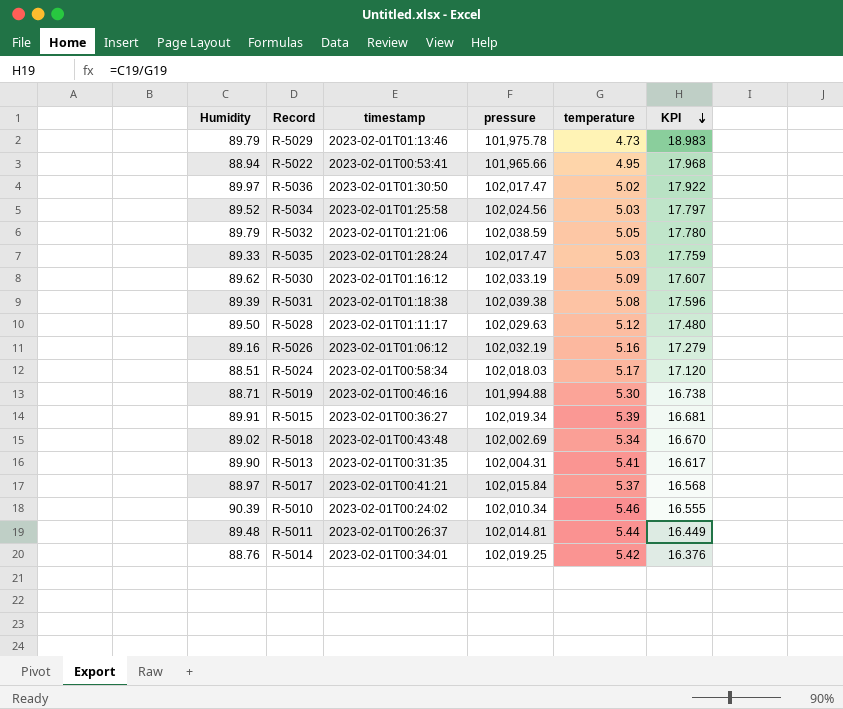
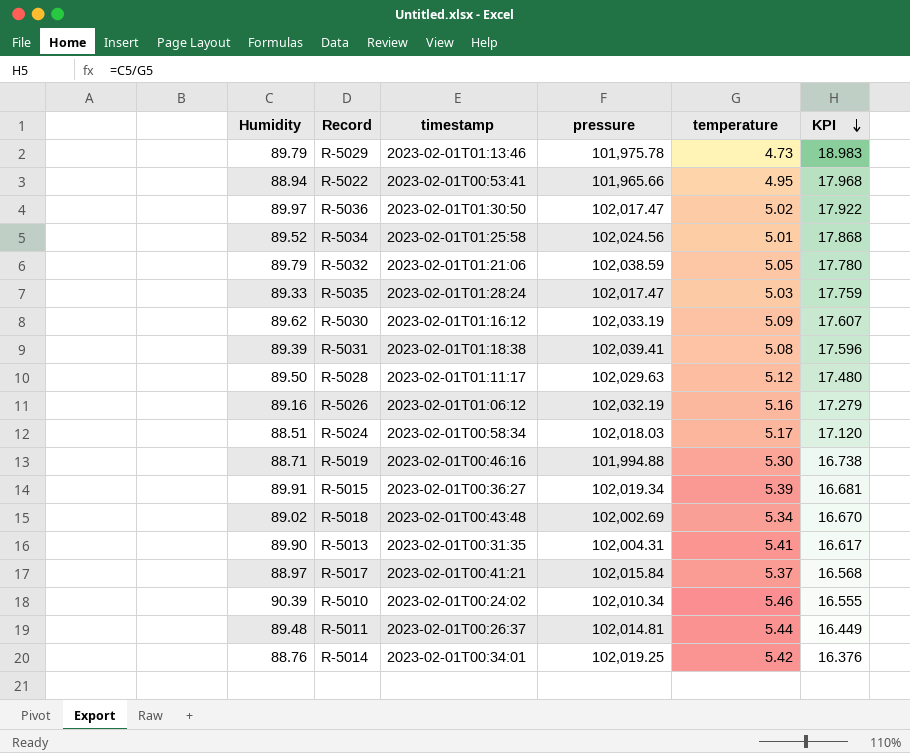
R-5034 | temperature: 5.03 -> 5.01
R-5034 | KPI: 17.797 -> 17.868
R-5031 | pressure: 102,039.38 -> 102,039.41

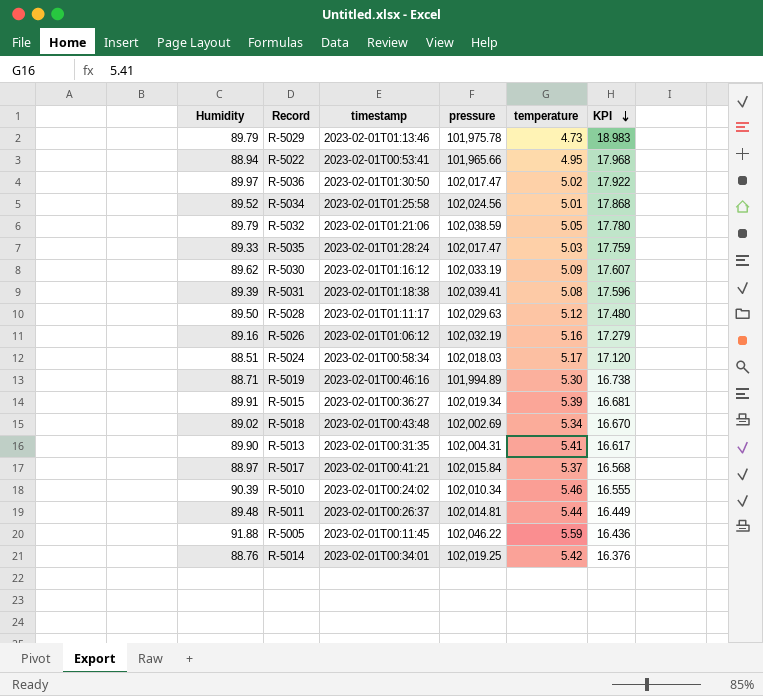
R-5019 | pressure: 101,994.88 -> 101,994.89
row R-5005: none -> 91.88 | 2023-02-01T00:11:45 | 102,046.22 | 5.59 | 16.436

